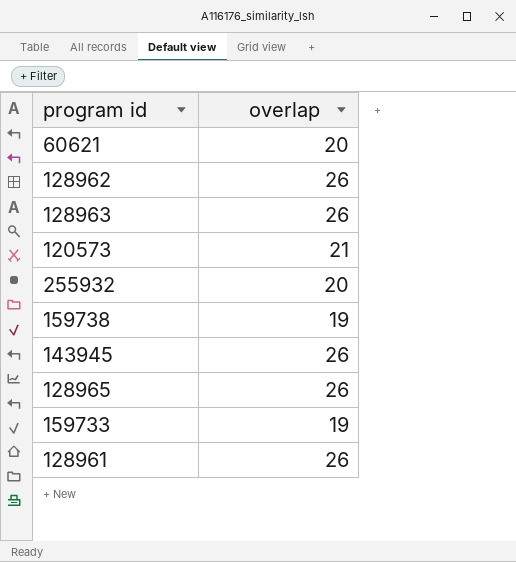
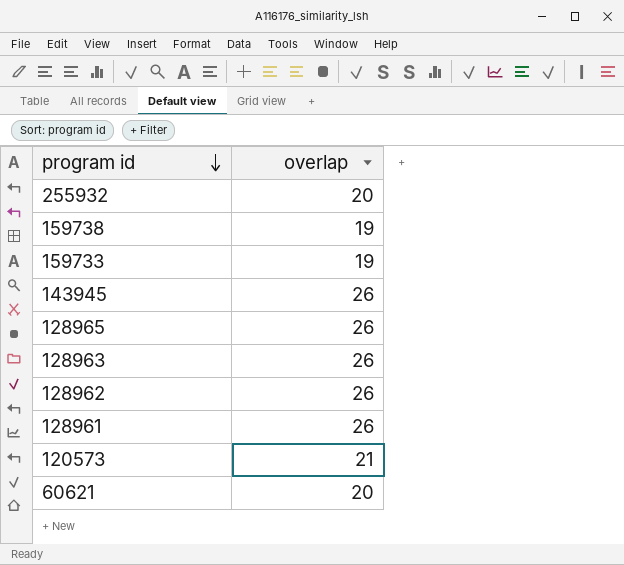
row order: none -> program id descending

